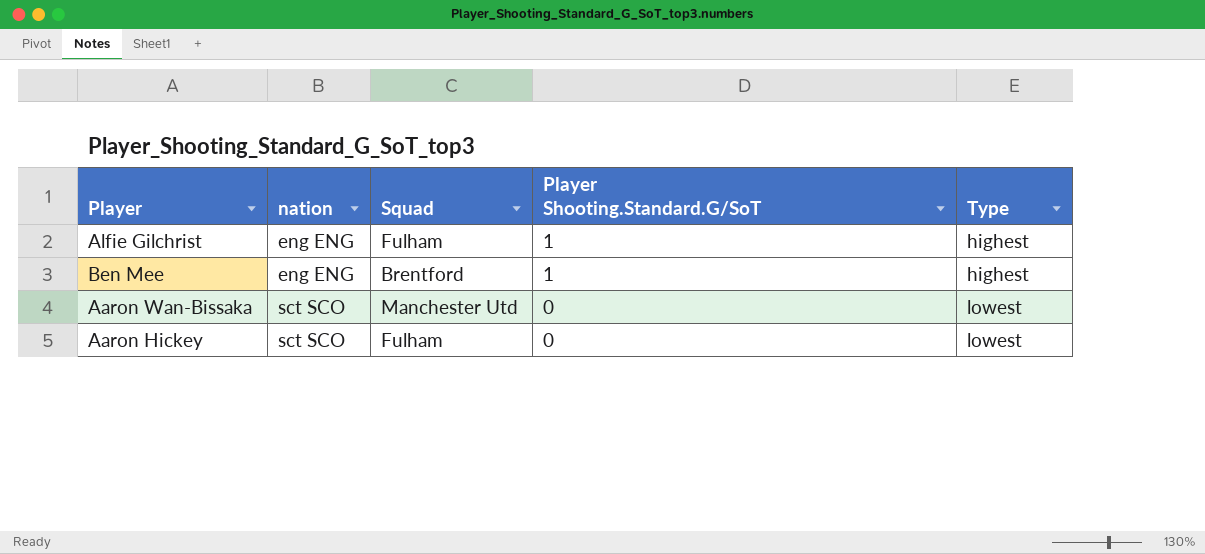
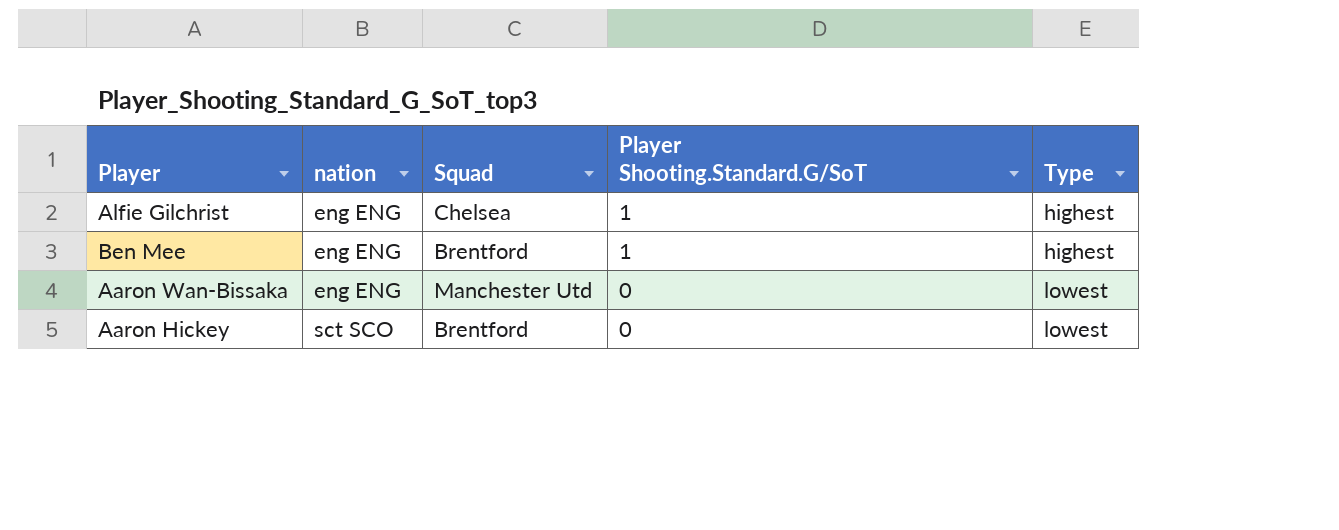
Alfie Gilchrist | Squad: Fulham -> Chelsea
Aaron Wan-Bissaka | nation: sct SCO -> eng ENG
Aaron Hickey | Squad: Fulham -> Brentford

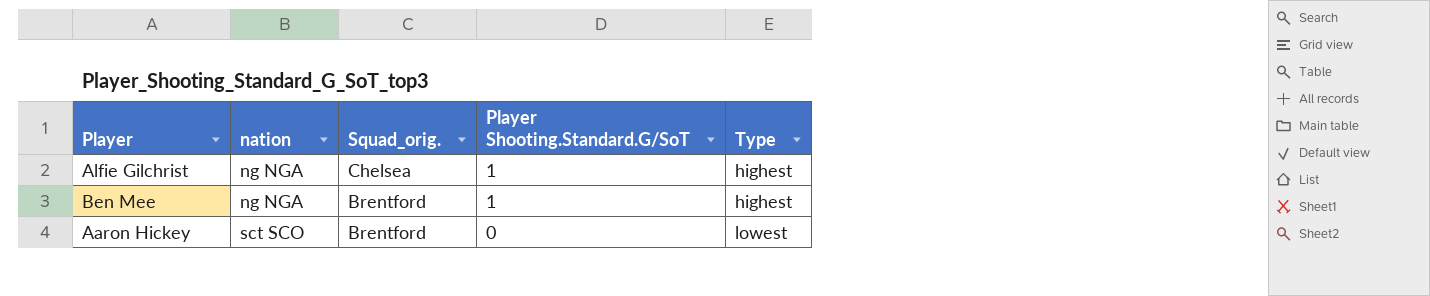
column name: Squad -> Squad_orig.
row Aaron Wan-Bissaka: eng ENG | Manchester Utd | 0 | lowest -> none
Alfie Gilchrist | nation: eng ENG -> ng NGA
Ben Mee | nation: eng ENG -> ng NGA

